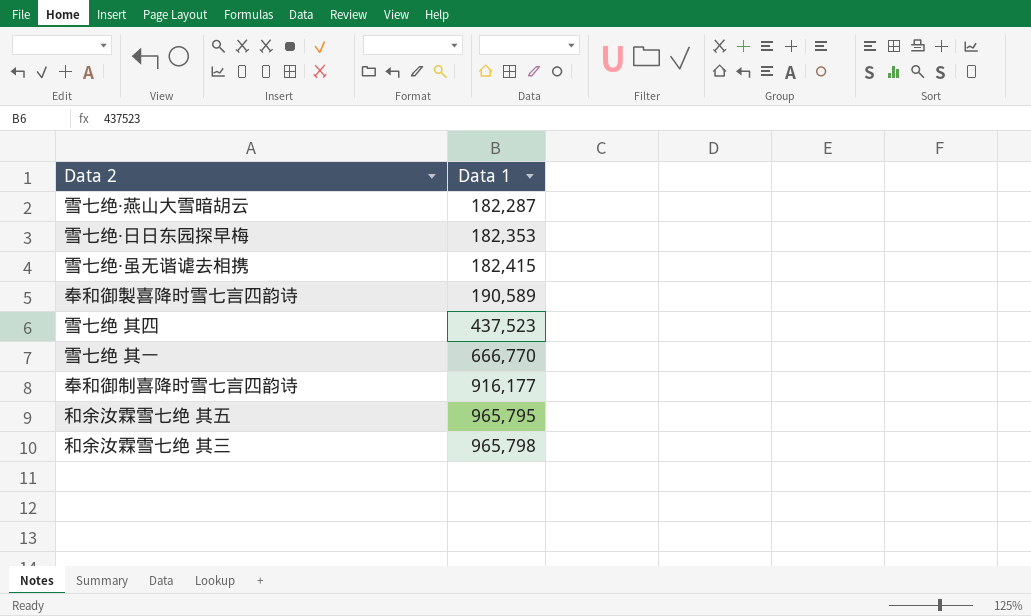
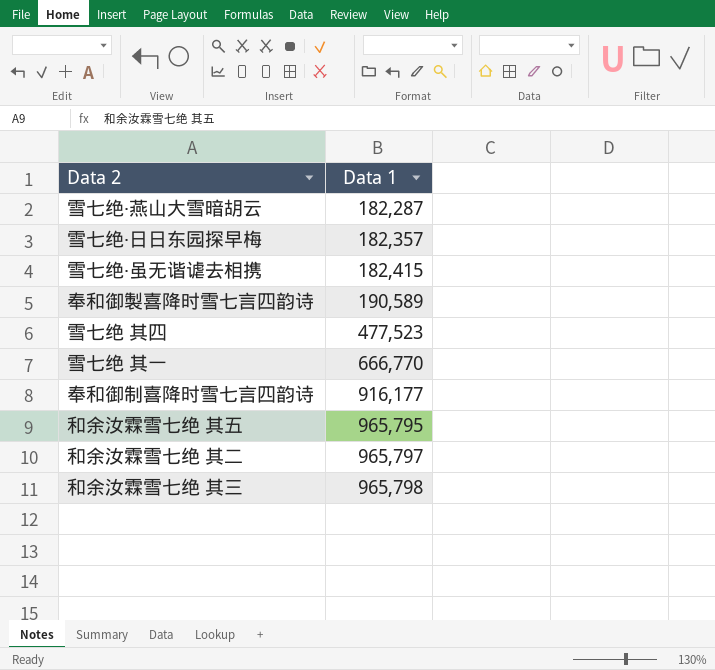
雪七绝·日日东园探早梅 | Data 1: 182,353 -> 182,357
雪七绝 其四 | Data 1: 437,523 -> 477,523
row 和余汝霖雪七绝 其二: none -> 965,797

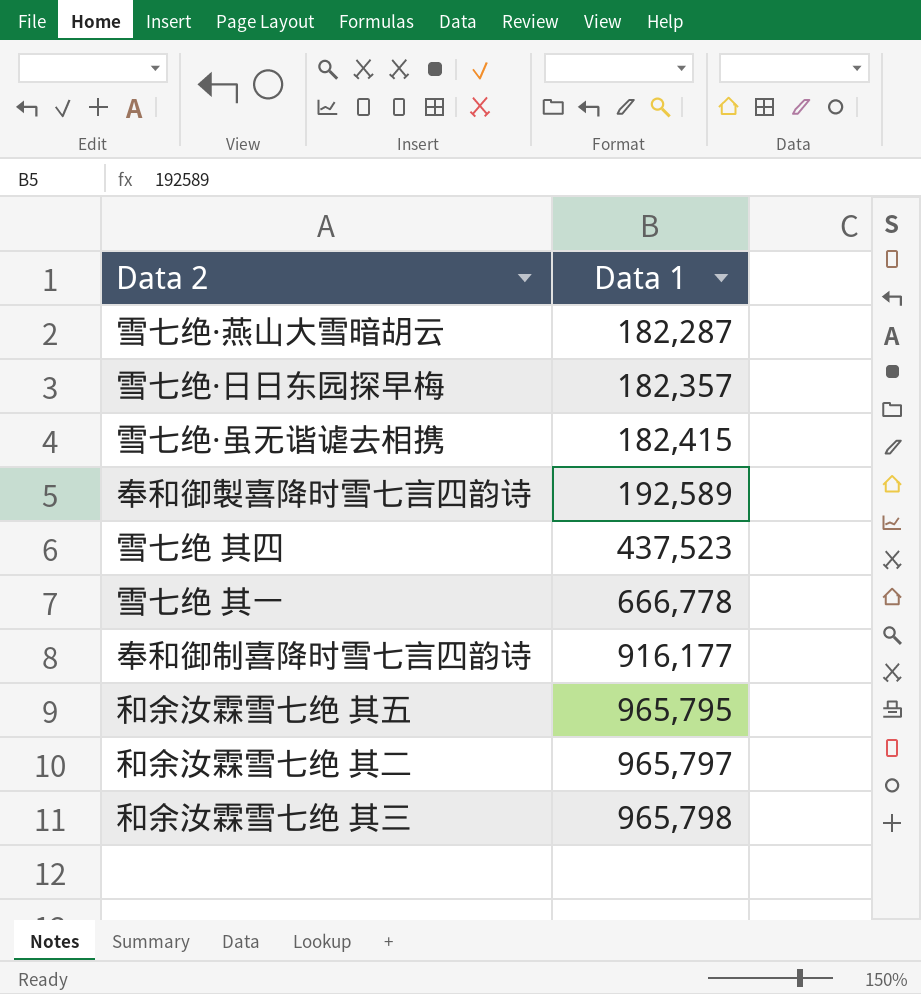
奉和御製喜降时雪七言四韵诗 | Data 1: 190,589 -> 192,589
雪七绝 其四 | Data 1: 477,523 -> 437,523
雪七绝 其一 | Data 1: 666,770 -> 666,778

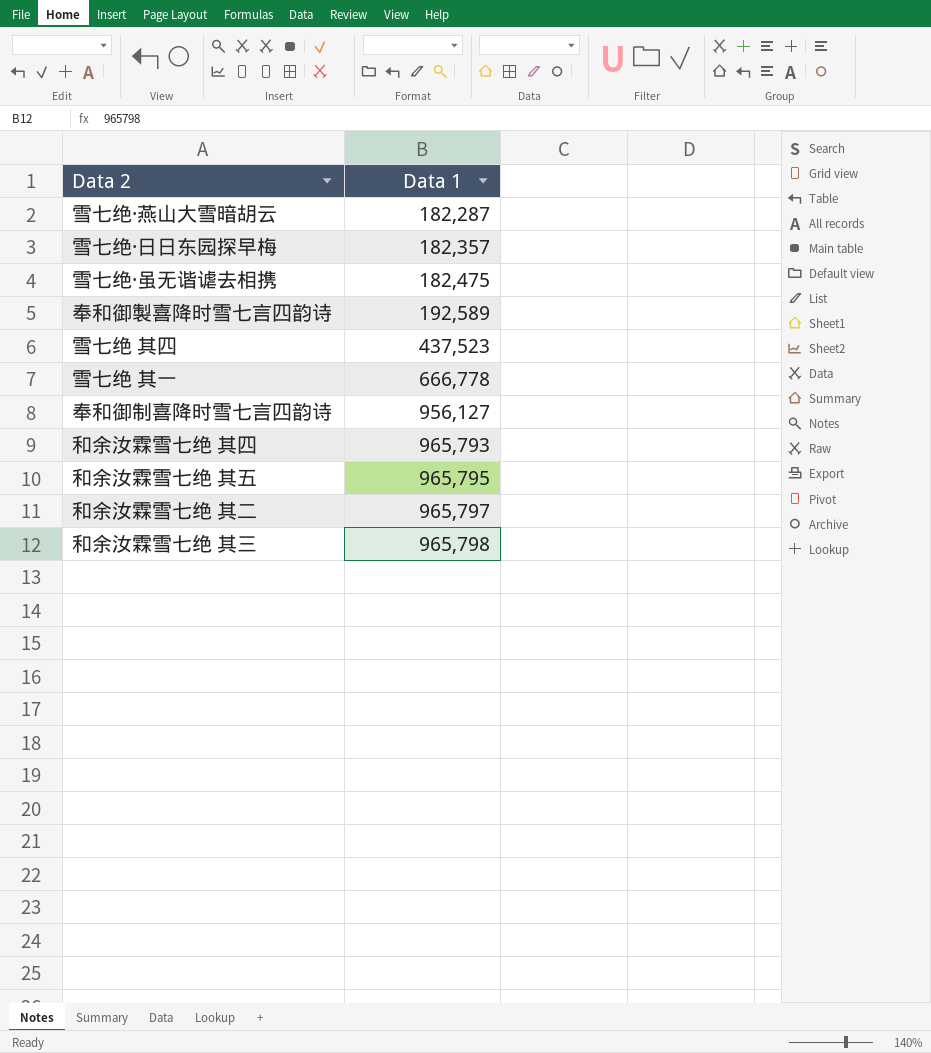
雪七绝·虽无谐谑去相携 | Data 1: 182,415 -> 182,475
奉和御制喜降时雪七言四韵诗 | Data 1: 916,177 -> 956,127
row 和余汝霖雪七绝 其四: none -> 965,793

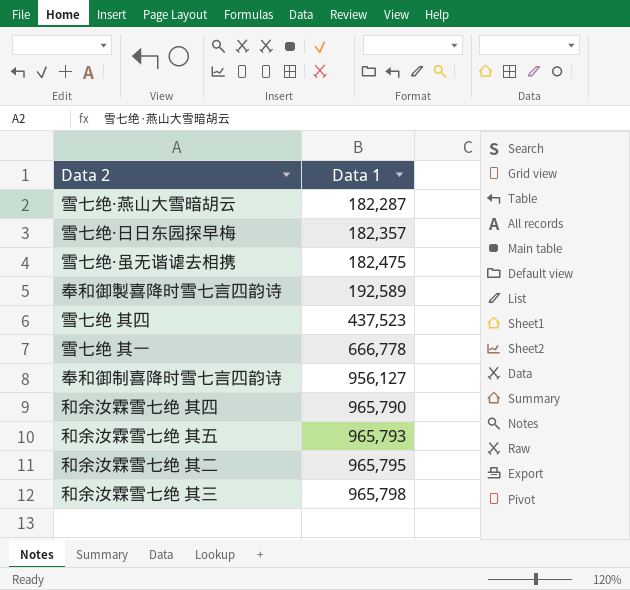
和余汝霖雪七绝 其四 | Data 1: 965,793 -> 965,790
和余汝霖雪七绝 其五 | Data 1: 965,795 -> 965,793
和余汝霖雪七绝 其二 | Data 1: 965,797 -> 965,795

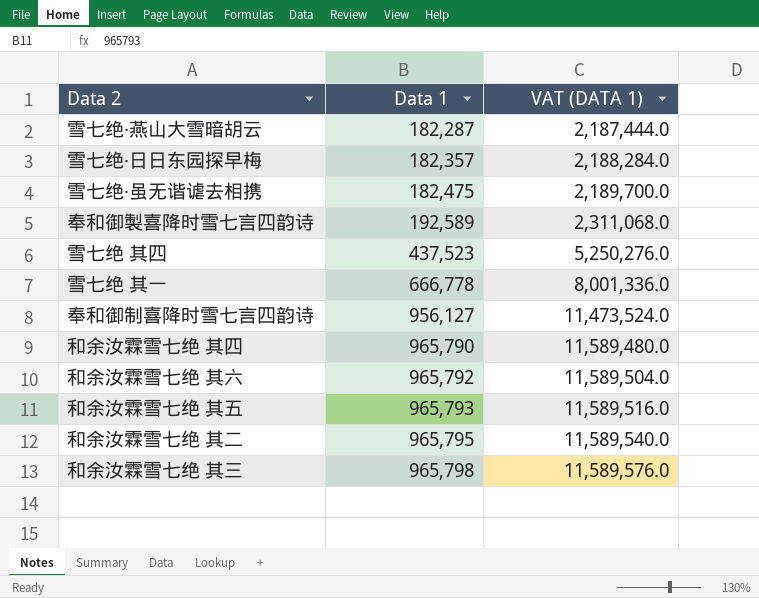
column VAT (DATA 1) | formula: none -> [Data 1] * 12
row 和余汝霖雪七绝 其六: none -> 965,792 | 11,589,504.0

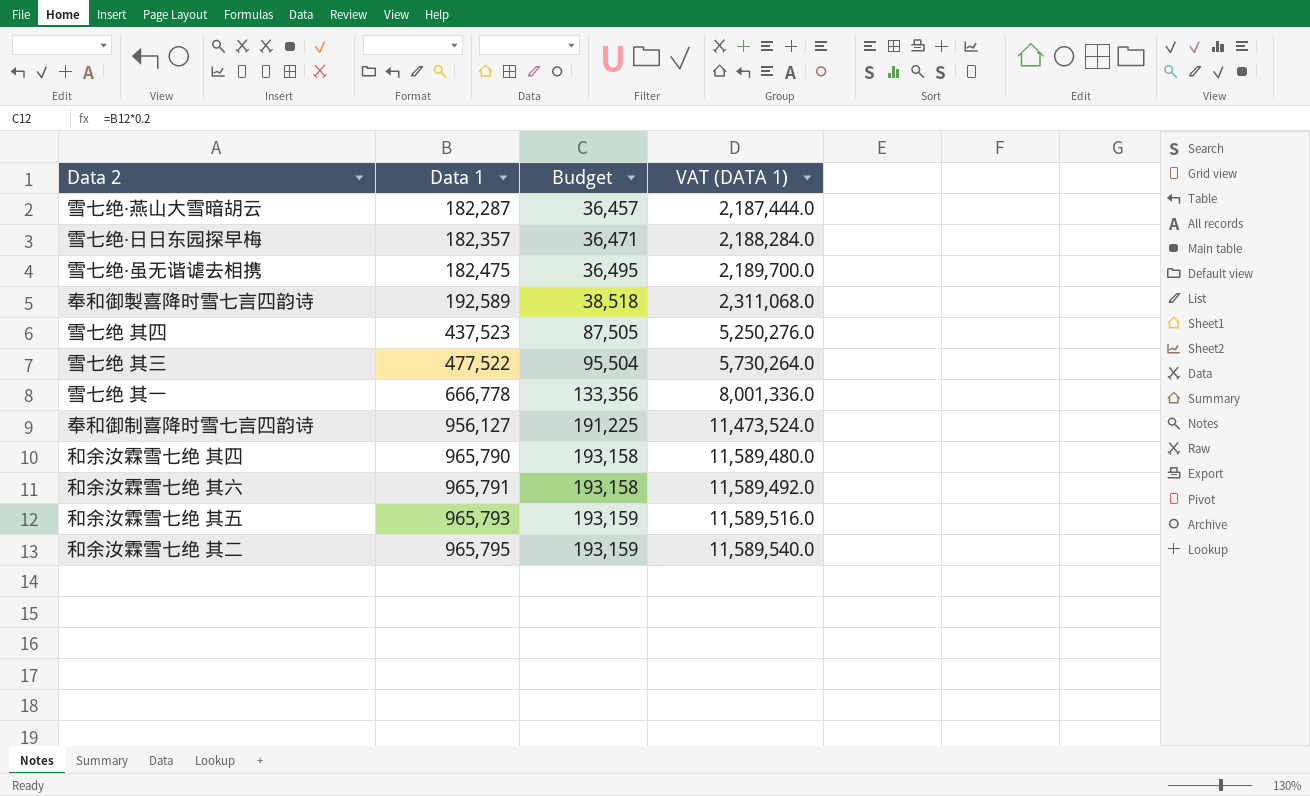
column Budget | formula: none -> [Data 1] * 0.2
row 和余汝霖雪七绝 其三: 965,798 | 11,589,576.0 -> none
row 雪七绝 其三: none -> 477,522 | 95,504 | 5,730,264.0
和余汝霖雪七绝 其六 | Data 1: 965,792 -> 965,791
和余汝霖雪七绝 其六 | VAT (DATA 1): 11,589,504.0 -> 11,589,492.0

